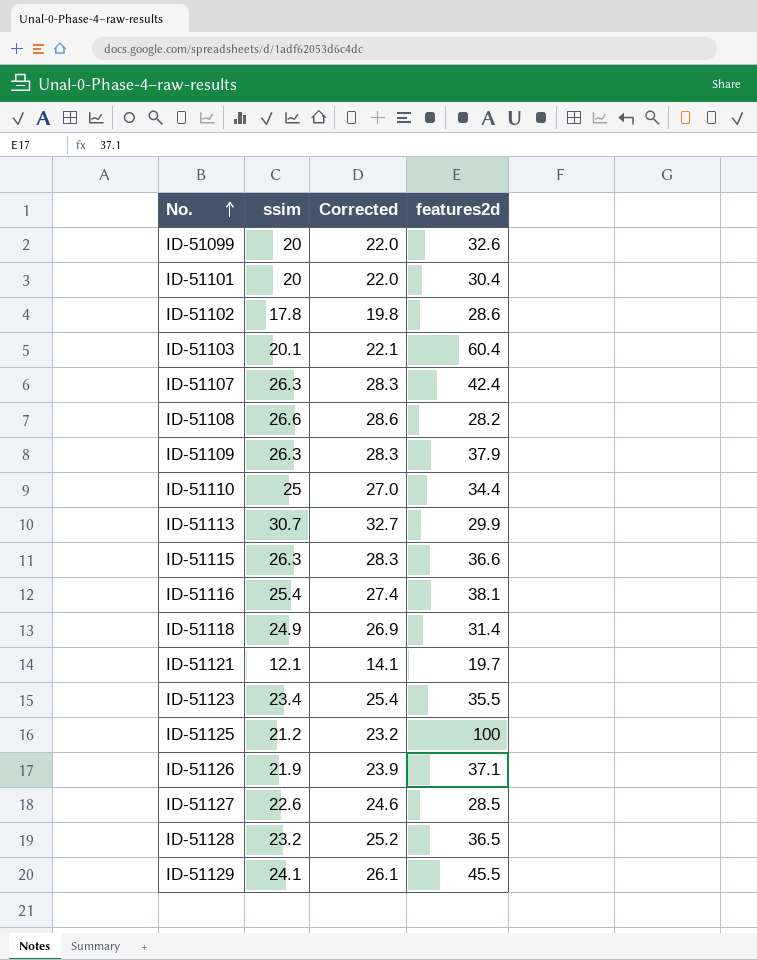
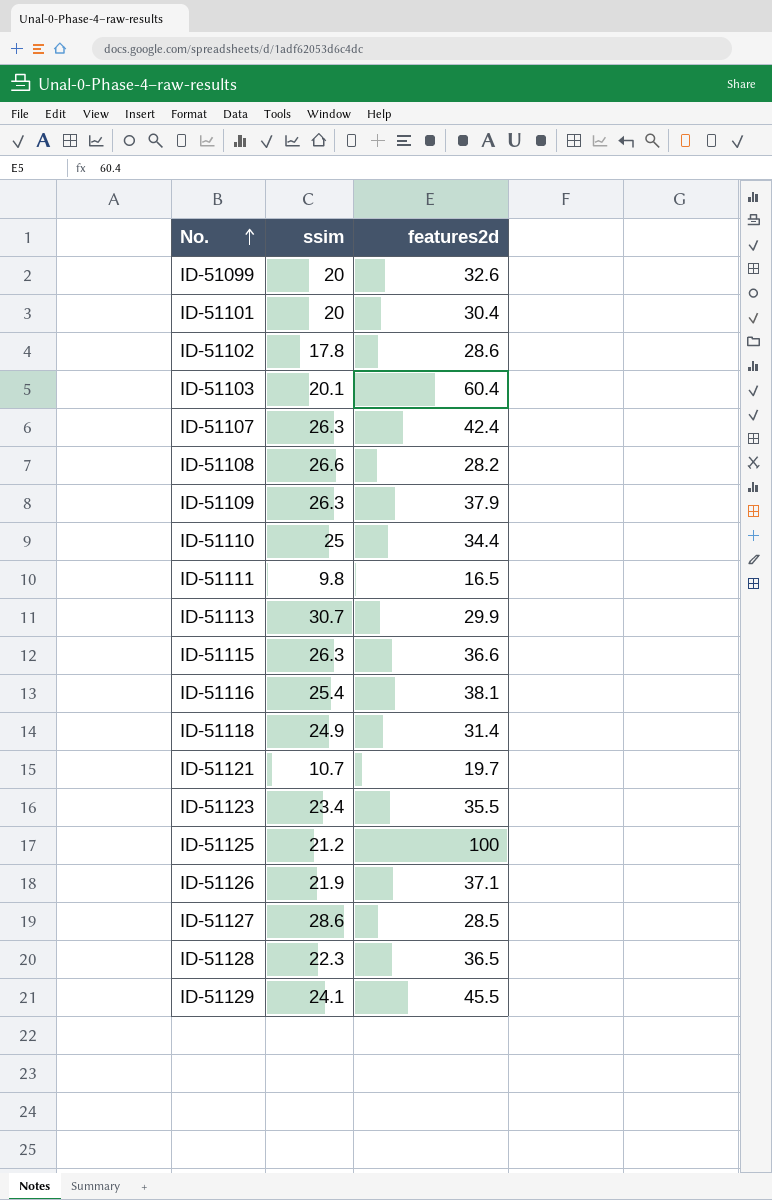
column Corrected | formula: [ssim] + 2 -> none
row ID-51111: none -> 9.8 | 16.5
ID-51121 | ssim: 12.1 -> 10.7
ID-51127 | ssim: 22.6 -> 28.6
ID-51128 | ssim: 23.2 -> 22.3

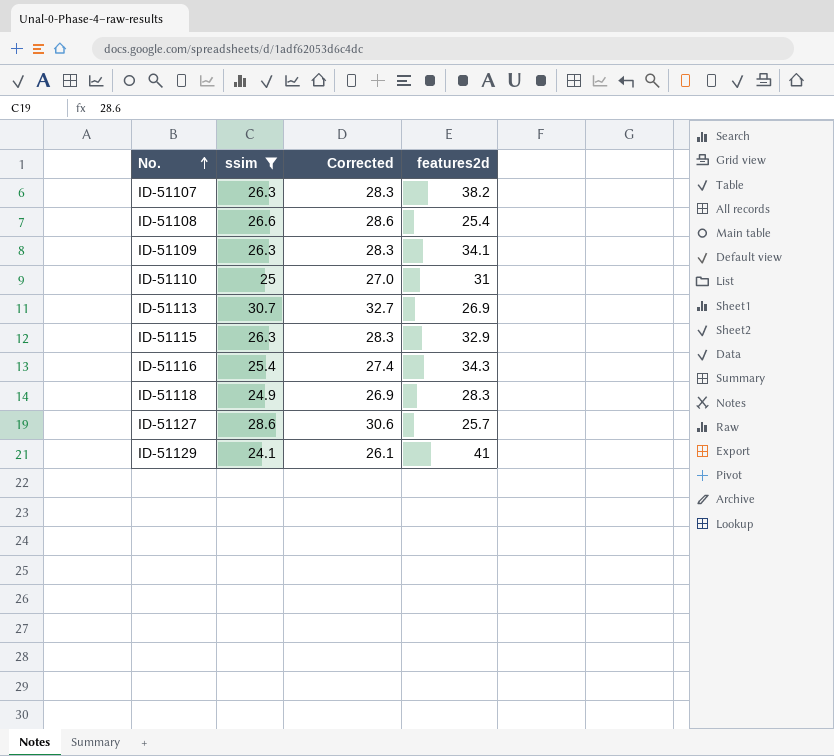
filter: none -> ssim >= 24.1
column Corrected | formula: none -> [ssim] + 2
ID-51107 | features2d: 42.4 -> 38.2
ID-51108 | features2d: 28.2 -> 25.4
ID-51109 | features2d: 37.9 -> 34.1
ID-51110 | features2d: 34.4 -> 31
ID-51113 | features2d: 29.9 -> 26.9
ID-51115 | features2d: 36.6 -> 32.9
ID-51116 | features2d: 38.1 -> 34.3
ID-51118 | features2d: 31.4 -> 28.3
ID-51127 | features2d: 28.5 -> 25.7
ID-51129 | features2d: 45.5 -> 41

